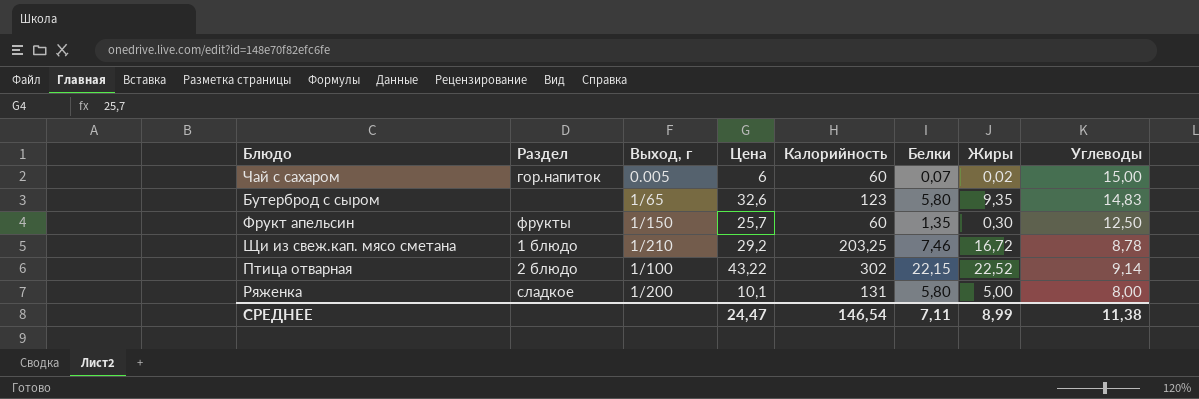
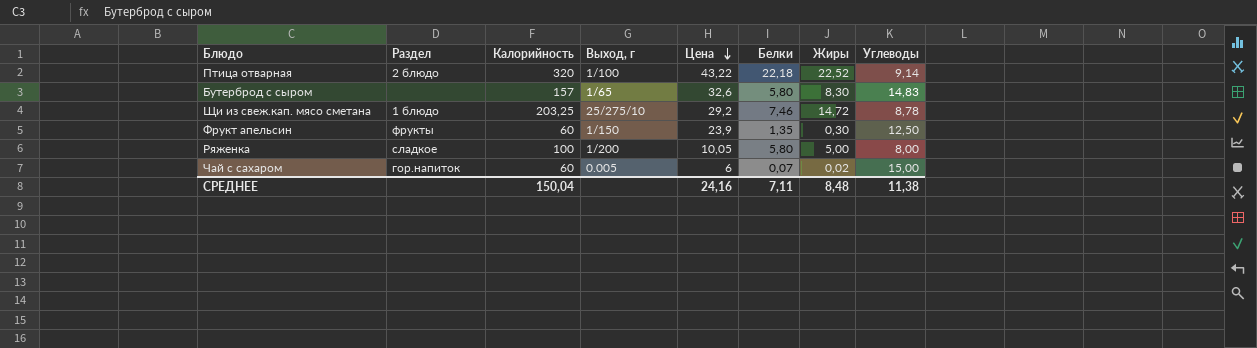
row order: none -> Цена descending
column Калорийность | position: 5 -> 3
Птица отварная | Калорийность: 302 -> 320
Птица отварная | Белки: 22,15 -> 22,18
Бутерброд с сыром | Калорийность: 123 -> 157
Бутерброд с сыром | Жиры: 9,35 -> 8,30
Щи из свеж.кап. мясо сметана | Выход, г: 1/210 -> 25/275/10
Щи из свеж.кап. мясо сметана | Жиры: 16,72 -> 14,72
Фрукт апельсин | Цена: 25,7 -> 23,9
Ряженка | Калорийность: 131 -> 100
Ряженка | Цена: 10,1 -> 10,05
СРЕДНЕЕ | Калорийность: 146,54 -> 150,04
СРЕДНЕЕ | Цена: 24,47 -> 24,16
СРЕДНЕЕ | Жиры: 8,99 -> 8,48

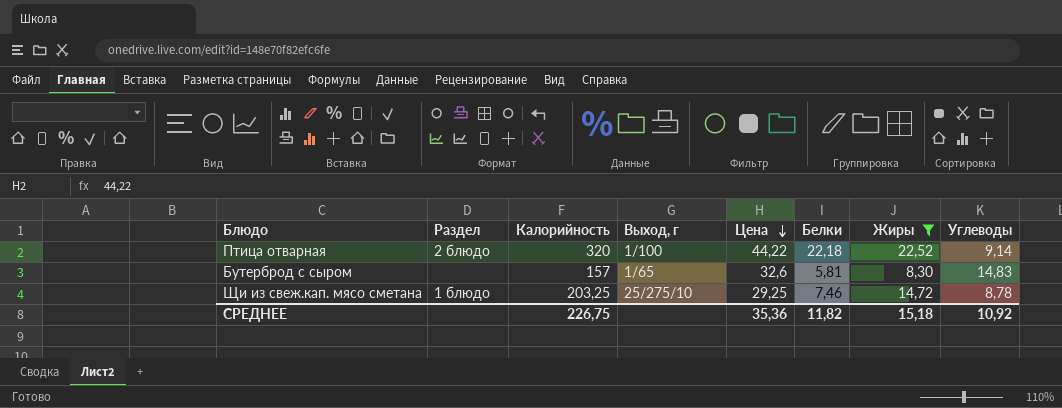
filter: none -> Жиры >= 8,30
Птица отварная | Цена: 43,22 -> 44,22
Бутерброд с сыром | Белки: 5,80 -> 5,81
Щи из свеж.кап. мясо сметана | Цена: 29,2 -> 29,25
СРЕДНЕЕ | Калорийность: 150,04 -> 226,75
СРЕДНЕЕ | Цена: 24,16 -> 35,36
СРЕДНЕЕ | Белки: 7,11 -> 11,82
СРЕДНЕЕ | Жиры: 8,48 -> 15,18
СРЕДНЕЕ | Углеводы: 11,38 -> 10,92

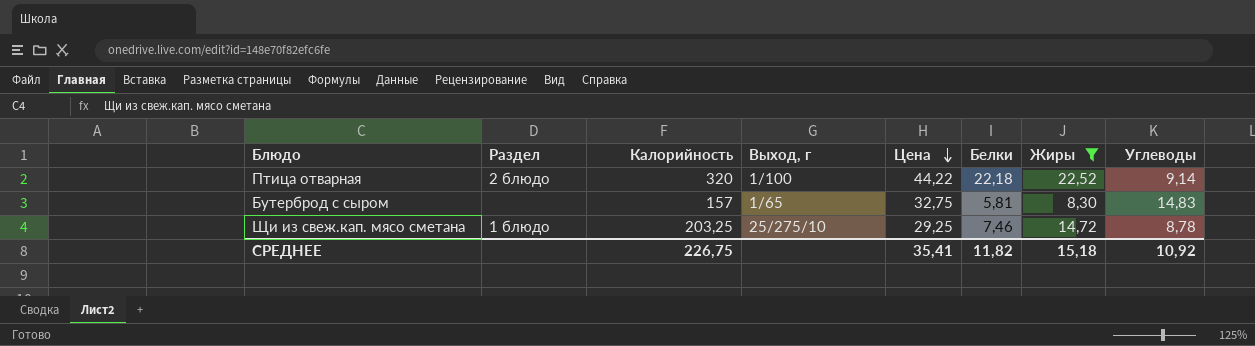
Бутерброд с сыром | Цена: 32,6 -> 32,75
СРЕДНЕЕ | Цена: 35,36 -> 35,41

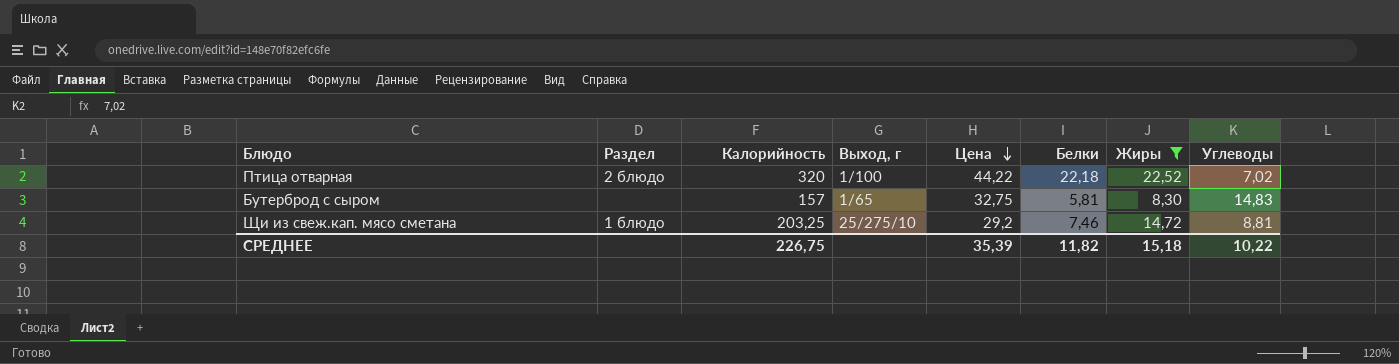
Птица отварная | Углеводы: 9,14 -> 7,02
Щи из свеж.кап. мясо сметана | Цена: 29,25 -> 29,2
Щи из свеж.кап. мясо сметана | Углеводы: 8,78 -> 8,81
СРЕДНЕЕ | Цена: 35,41 -> 35,39
СРЕДНЕЕ | Углеводы: 10,92 -> 10,22

